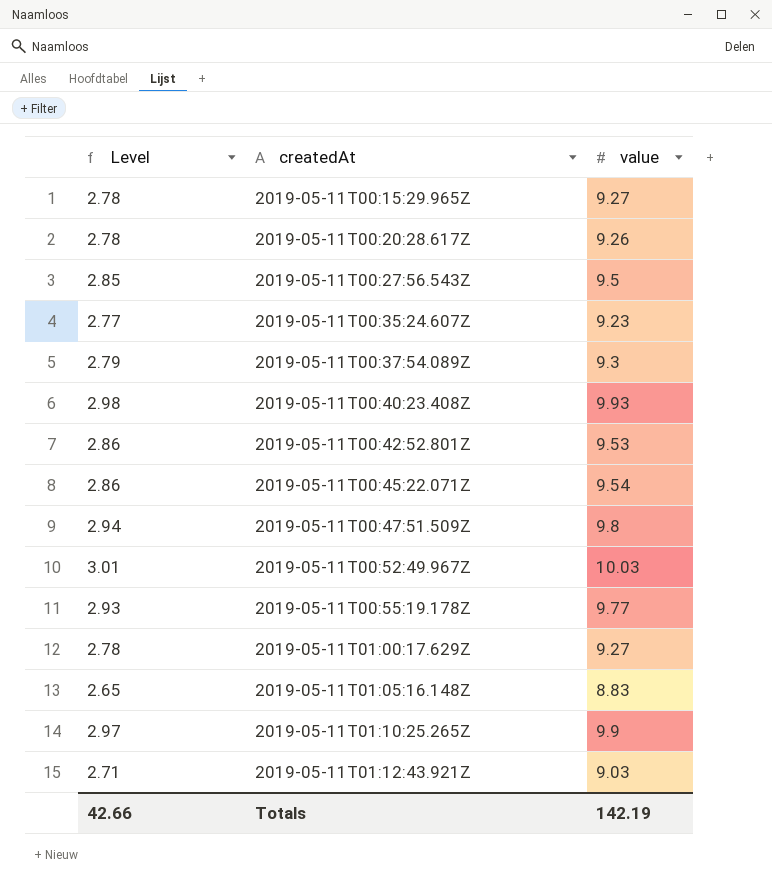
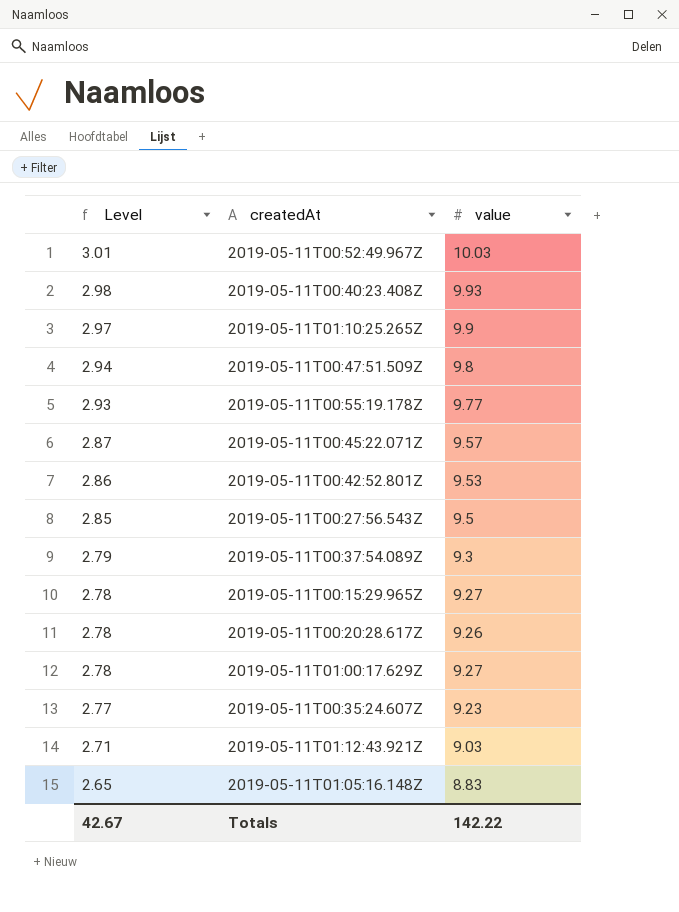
row order: createdAt ascending -> Level descending
2019-05-11T00:45:22.071Z | Level: 2.86 -> 2.87
2019-05-11T00:45:22.071Z | value: 9.54 -> 9.57
Totals | Level: 42.66 -> 42.67
Totals | value: 142.19 -> 142.22

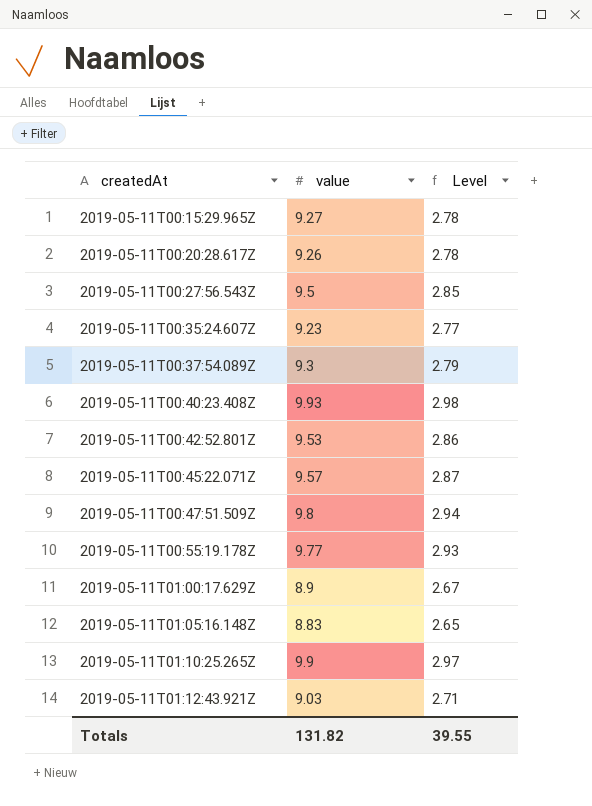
row order: Level descending -> createdAt ascending
column Level | position: 1 -> 3
row 2019-05-11T00:52:49.967Z: 3.01 | 10.03 -> none
2019-05-11T01:00:17.629Z | value: 9.27 -> 8.9
2019-05-11T01:00:17.629Z | Level: 2.78 -> 2.67
Totals | value: 142.22 -> 131.82
Totals | Level: 42.67 -> 39.55

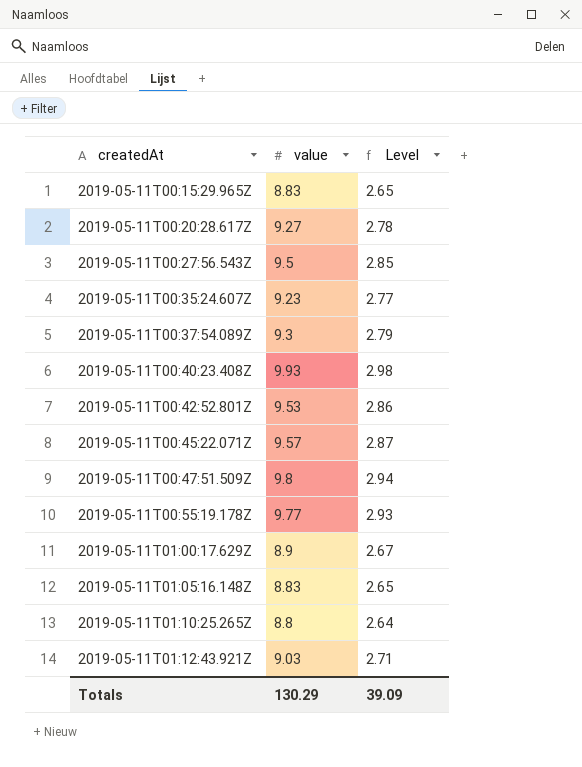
2019-05-11T00:15:29.965Z | value: 9.27 -> 8.83
2019-05-11T00:15:29.965Z | Level: 2.78 -> 2.65
2019-05-11T00:20:28.617Z | value: 9.26 -> 9.27
2019-05-11T01:10:25.265Z | value: 9.9 -> 8.8
2019-05-11T01:10:25.265Z | Level: 2.97 -> 2.64
Totals | value: 131.82 -> 130.29
Totals | Level: 39.55 -> 39.09

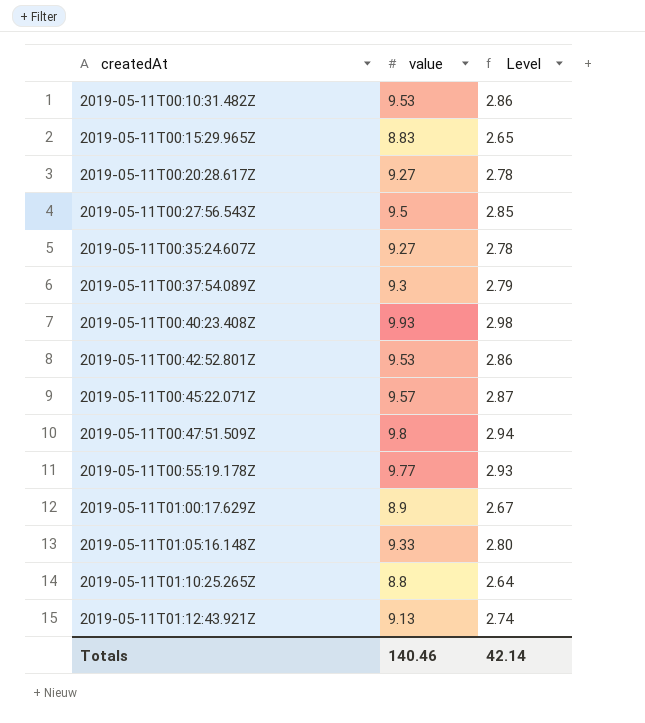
row 2019-05-11T00:10:31.482Z: none -> 9.53 | 2.86
2019-05-11T00:35:24.607Z | value: 9.23 -> 9.27
2019-05-11T00:35:24.607Z | Level: 2.77 -> 2.78
2019-05-11T01:05:16.148Z | value: 8.83 -> 9.33
2019-05-11T01:05:16.148Z | Level: 2.65 -> 2.80
2019-05-11T01:12:43.921Z | value: 9.03 -> 9.13
2019-05-11T01:12:43.921Z | Level: 2.71 -> 2.74
Totals | value: 130.29 -> 140.46
Totals | Level: 39.09 -> 42.14

